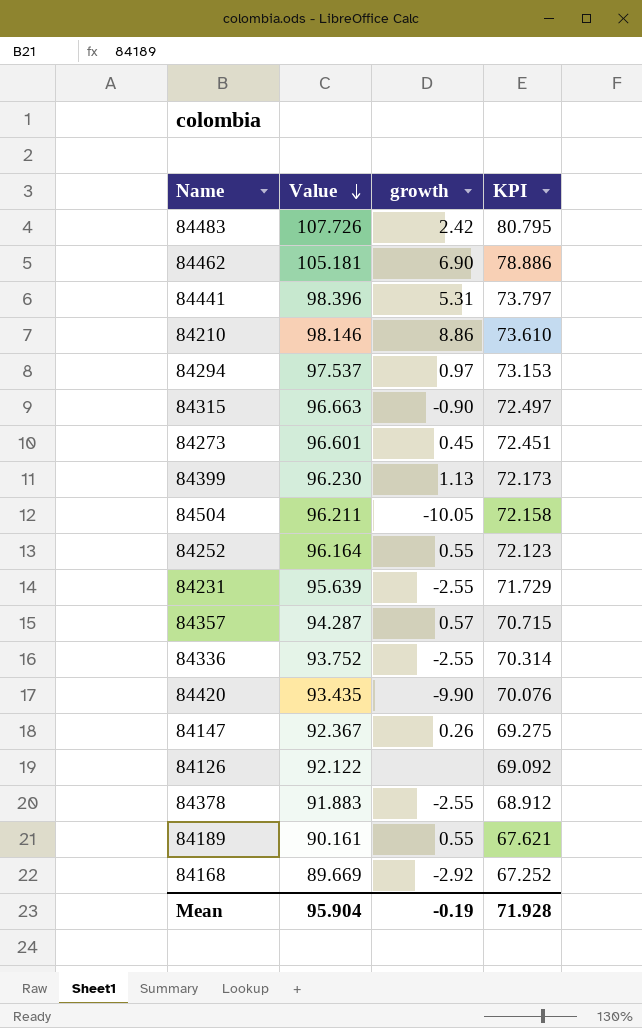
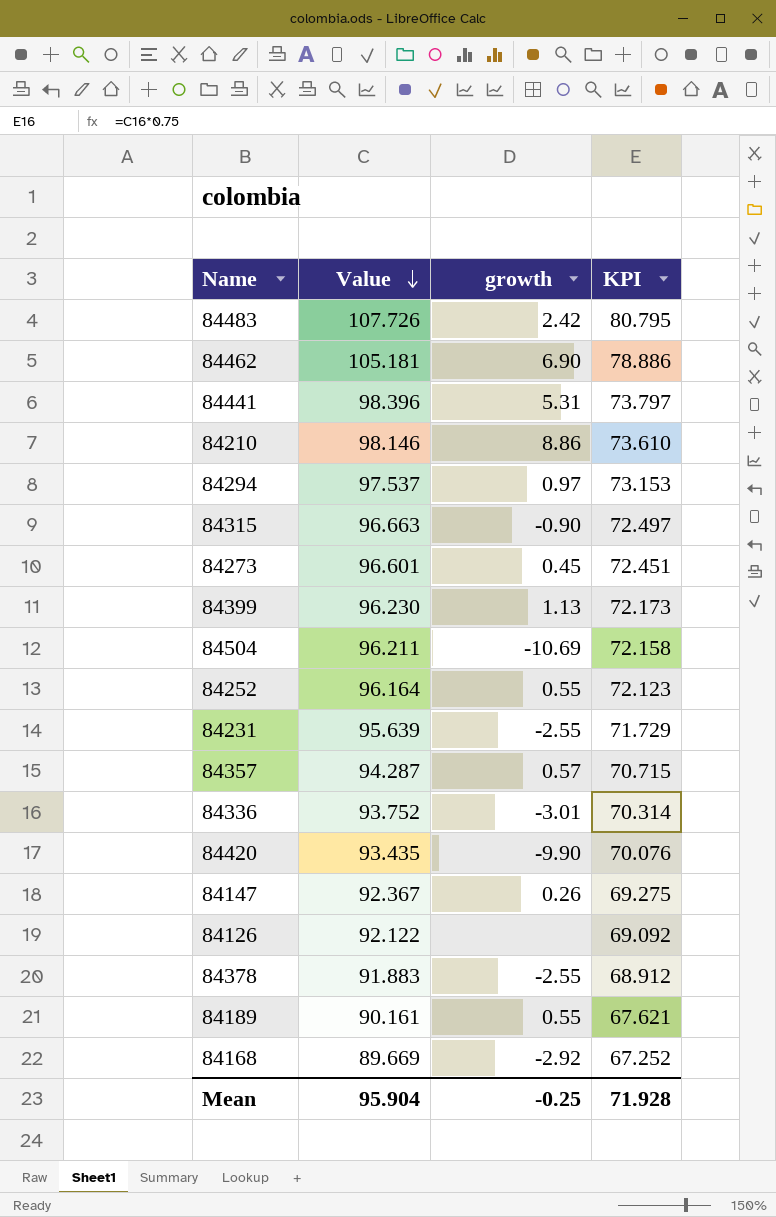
84504 | growth: -10.05 -> -10.69
84336 | growth: -2.55 -> -3.01
Mean | growth: -0.19 -> -0.25

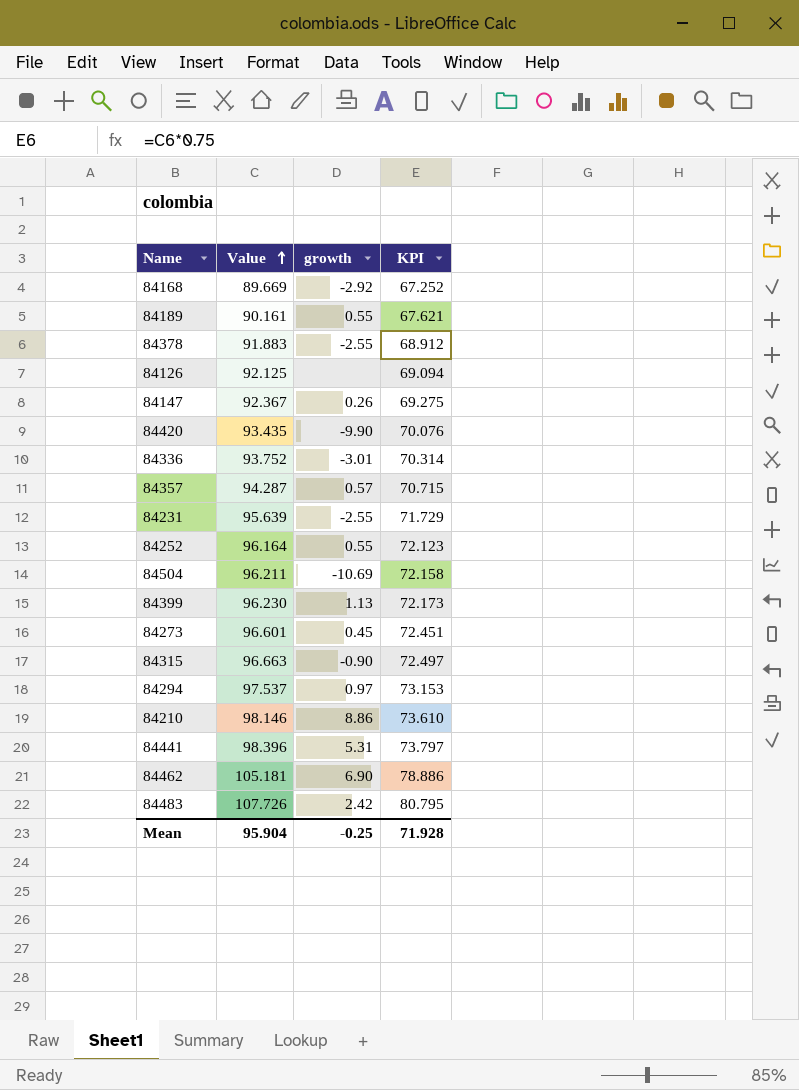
row order: Value descending -> Value ascending
84126 | Value: 92.122 -> 92.125
84126 | KPI: 69.092 -> 69.094

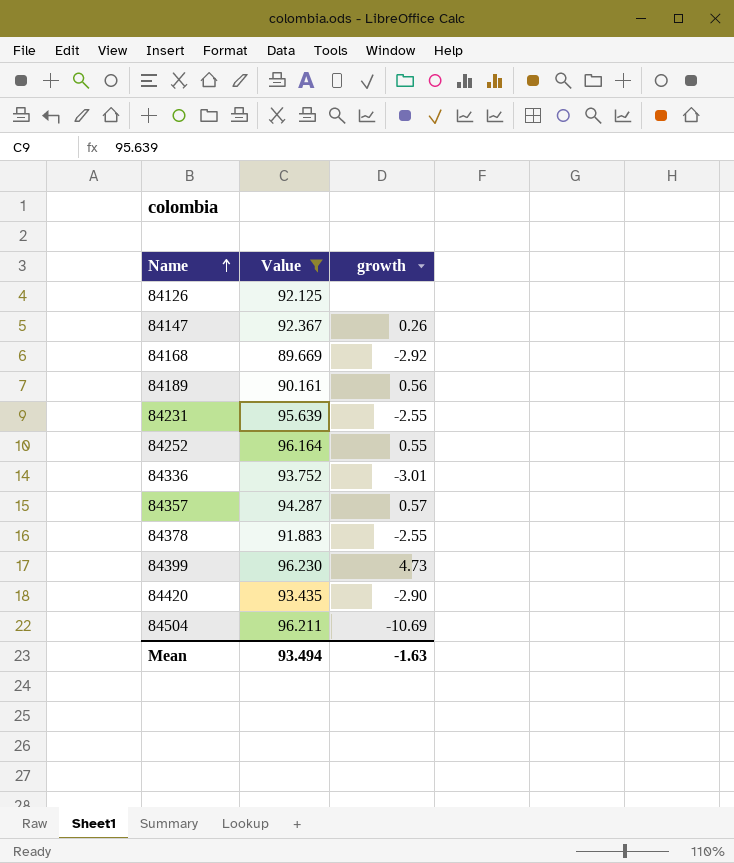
filter: none -> Value <= 96.230
row order: Value ascending -> Name ascending
column KPI | formula: [Value] * 0.75 -> none
84189 | growth: 0.55 -> 0.56
84399 | growth: 1.13 -> 4.73
84420 | growth: -9.90 -> -2.90
Mean | Value: 95.904 -> 93.494
Mean | growth: -0.25 -> -1.63

